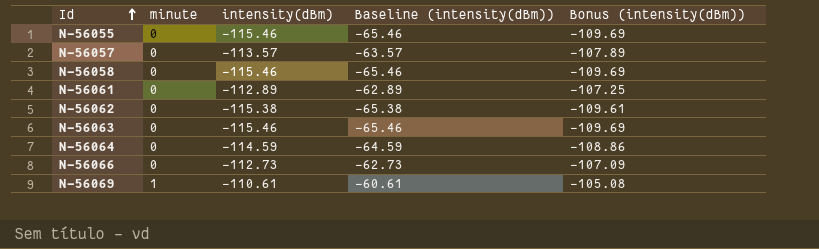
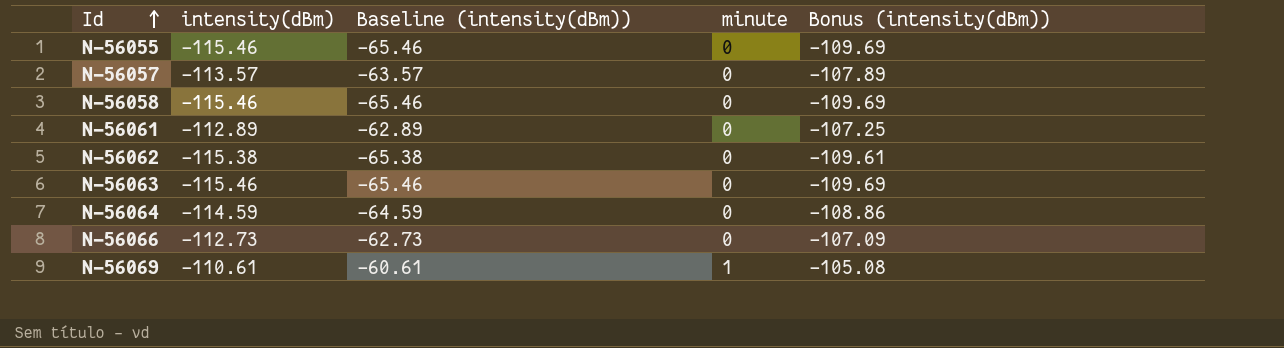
column minute | position: 2 -> 4

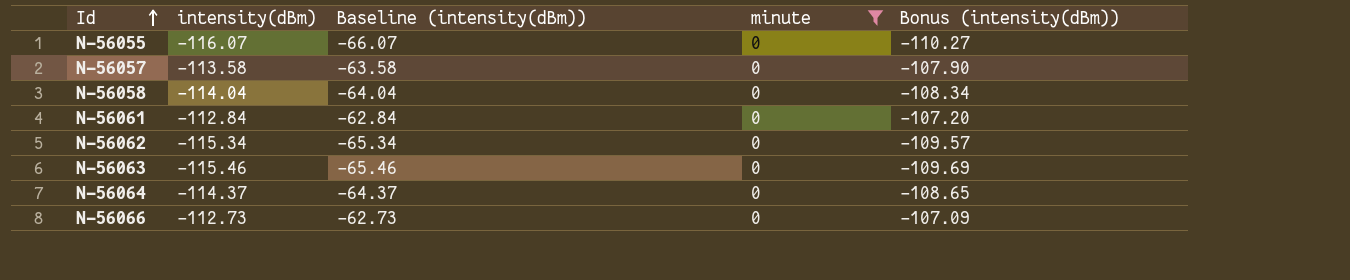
filter: none -> minute = 0
N-56055 | intensity(dBm): -115.46 -> -116.07
N-56055 | Baseline (intensity(dBm)): -65.46 -> -66.07
N-56055 | Bonus (intensity(dBm)): -109.69 -> -110.27
N-56057 | intensity(dBm): -113.57 -> -113.58
N-56057 | Baseline (intensity(dBm)): -63.57 -> -63.58
N-56057 | Bonus (intensity(dBm)): -107.89 -> -107.90
N-56058 | intensity(dBm): -115.46 -> -114.04
N-56058 | Baseline (intensity(dBm)): -65.46 -> -64.04
N-56058 | Bonus (intensity(dBm)): -109.69 -> -108.34
N-56061 | intensity(dBm): -112.89 -> -112.84
N-56061 | Baseline (intensity(dBm)): -62.89 -> -62.84
N-56061 | Bonus (intensity(dBm)): -107.25 -> -107.20
N-56062 | intensity(dBm): -115.38 -> -115.34
N-56062 | Baseline (intensity(dBm)): -65.38 -> -65.34
N-56062 | Bonus (intensity(dBm)): -109.61 -> -109.57
N-56064 | intensity(dBm): -114.59 -> -114.37
N-56064 | Baseline (intensity(dBm)): -64.59 -> -64.37
N-56064 | Bonus (intensity(dBm)): -108.86 -> -108.65

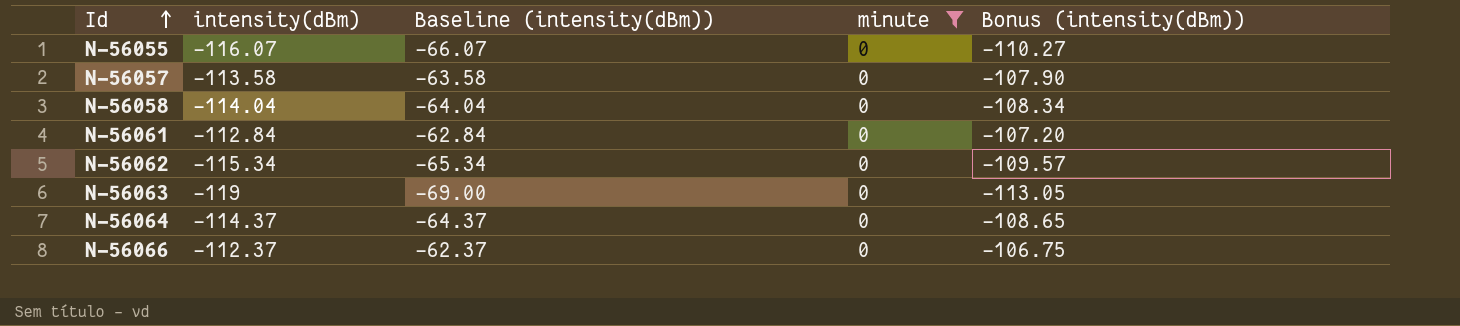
N-56063 | intensity(dBm): -115.46 -> -119
N-56063 | Baseline (intensity(dBm)): -65.46 -> -69.00
N-56063 | Bonus (intensity(dBm)): -109.69 -> -113.05
N-56066 | intensity(dBm): -112.73 -> -112.37
N-56066 | Baseline (intensity(dBm)): -62.73 -> -62.37
N-56066 | Bonus (intensity(dBm)): -107.09 -> -106.75

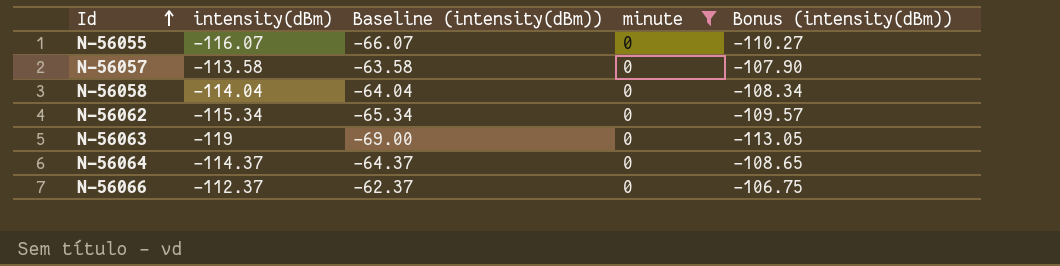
row N-56061: -112.84 | -62.84 | 0 | -107.20 -> none

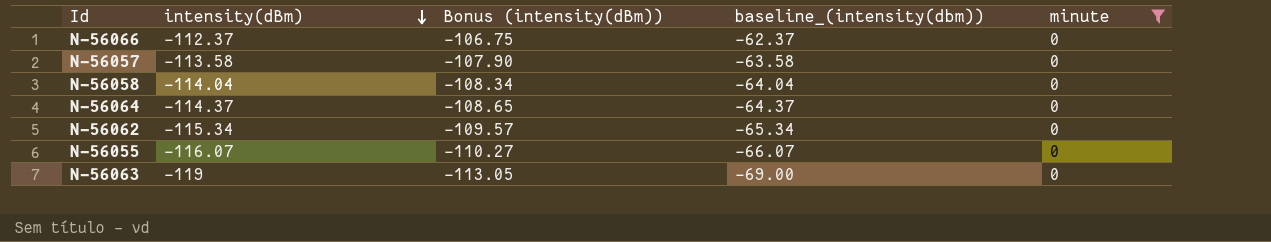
row order: Id ascending -> intensity(dBm) descending
column Bonus (intensity(dBm)) | position: 5 -> 3
column name: Baseline (intensity(dBm)) -> baseline_(intensity(dbm))

